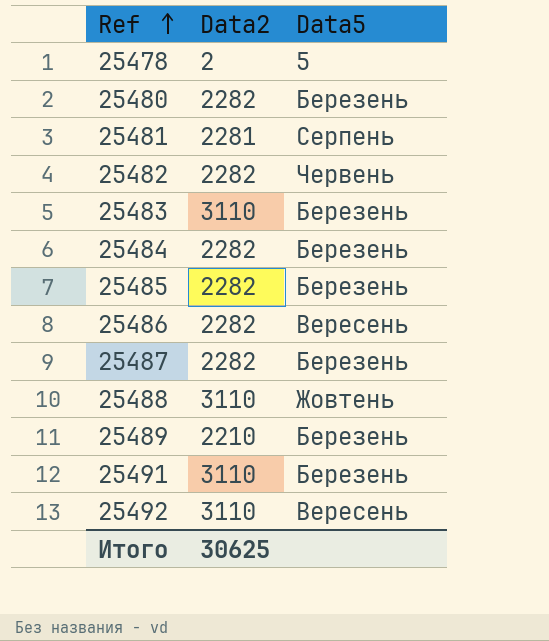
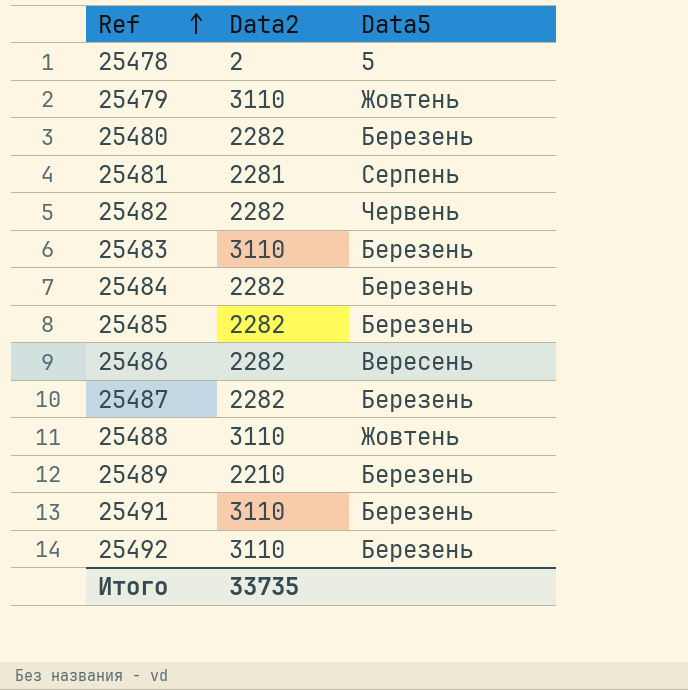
row 25479: none -> 3110 | Жовтень
25492 | Data5: Вересень -> Березень
Итого | Data2: 30625 -> 33735

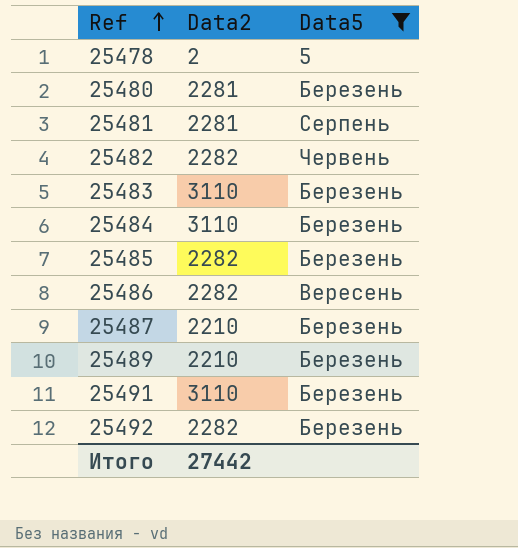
filter: none -> Data5 != Жовтень
25480 | Data2: 2282 -> 2281
25484 | Data2: 2282 -> 3110
25487 | Data2: 2282 -> 2210
25492 | Data2: 3110 -> 2282
Итого | Data2: 33735 -> 27442

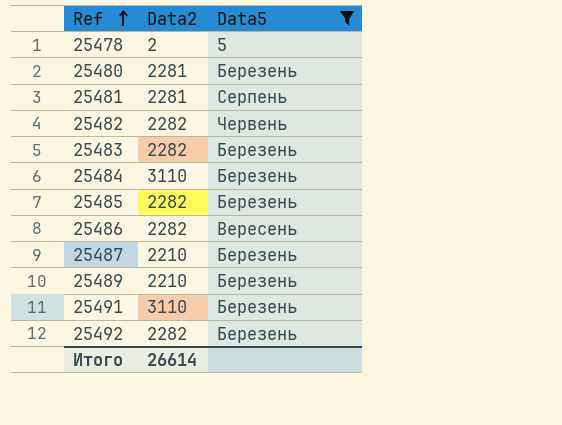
25483 | Data2: 3110 -> 2282
Итого | Data2: 27442 -> 26614

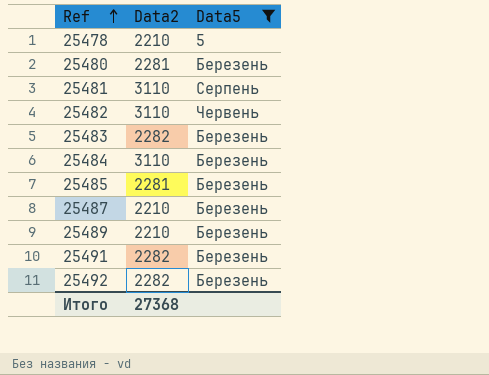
row 25486: 2282 | Вересень -> none
25478 | Data2: 2 -> 2210
25481 | Data2: 2281 -> 3110
25482 | Data2: 2282 -> 3110
25485 | Data2: 2282 -> 2281
25491 | Data2: 3110 -> 2282
Итого | Data2: 26614 -> 27368

